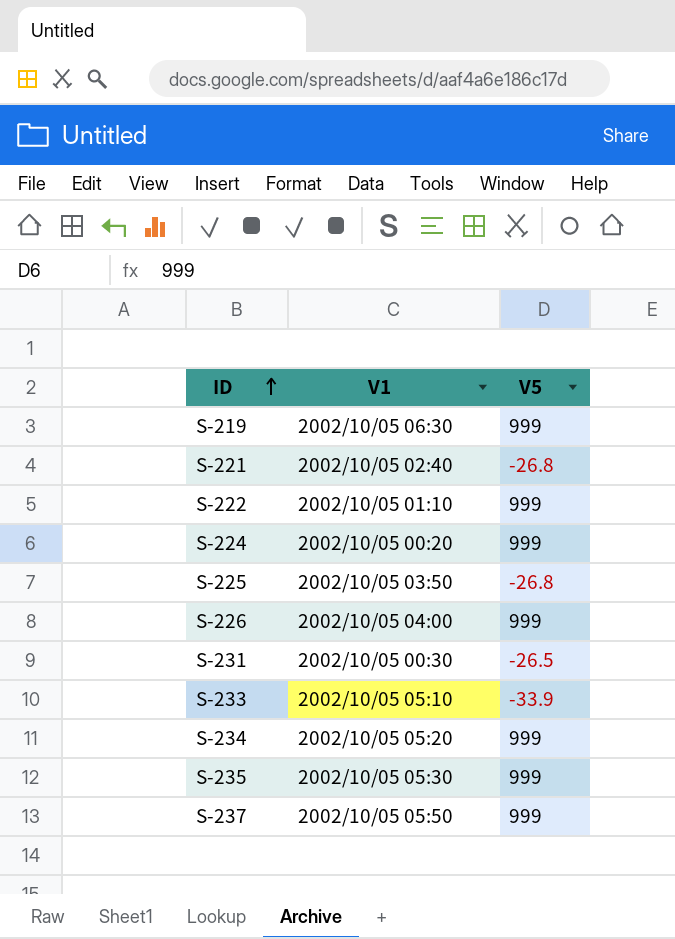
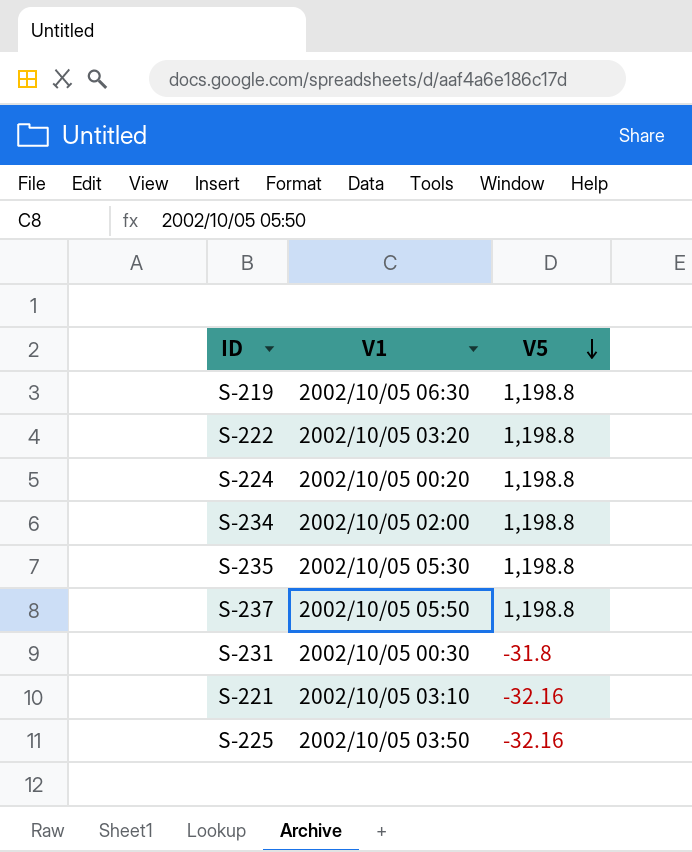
row order: ID ascending -> V5 descending
row S-226: 2002/10/05 04:00 | 999 -> none
row S-233: 2002/10/05 05:10 | -33.9 -> none
S-219 | V5: 999 -> 1,198.8
S-222 | V1: 2002/10/05 01:10 -> 2002/10/05 03:20
S-222 | V5: 999 -> 1,198.8
S-224 | V5: 999 -> 1,198.8
S-234 | V1: 2002/10/05 05:20 -> 2002/10/05 02:00
S-234 | V5: 999 -> 1,198.8
S-235 | V5: 999 -> 1,198.8
S-237 | V5: 999 -> 1,198.8
S-231 | V5: -26.5 -> -31.8
S-221 | V1: 2002/10/05 02:40 -> 2002/10/05 03:10
S-221 | V5: -26.8 -> -32.16
S-225 | V5: -26.8 -> -32.16

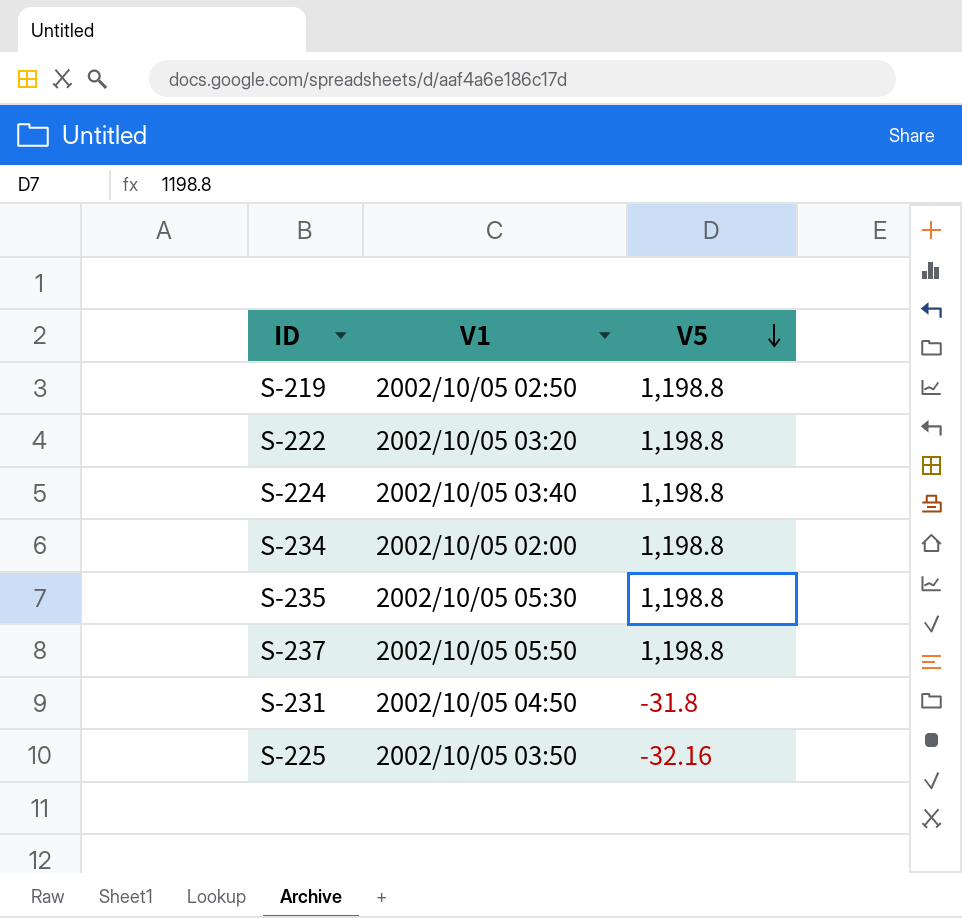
row S-221: 2002/10/05 03:10 | -32.16 -> none
S-219 | V1: 2002/10/05 06:30 -> 2002/10/05 02:50
S-224 | V1: 2002/10/05 00:20 -> 2002/10/05 03:40
S-231 | V1: 2002/10/05 00:30 -> 2002/10/05 04:50

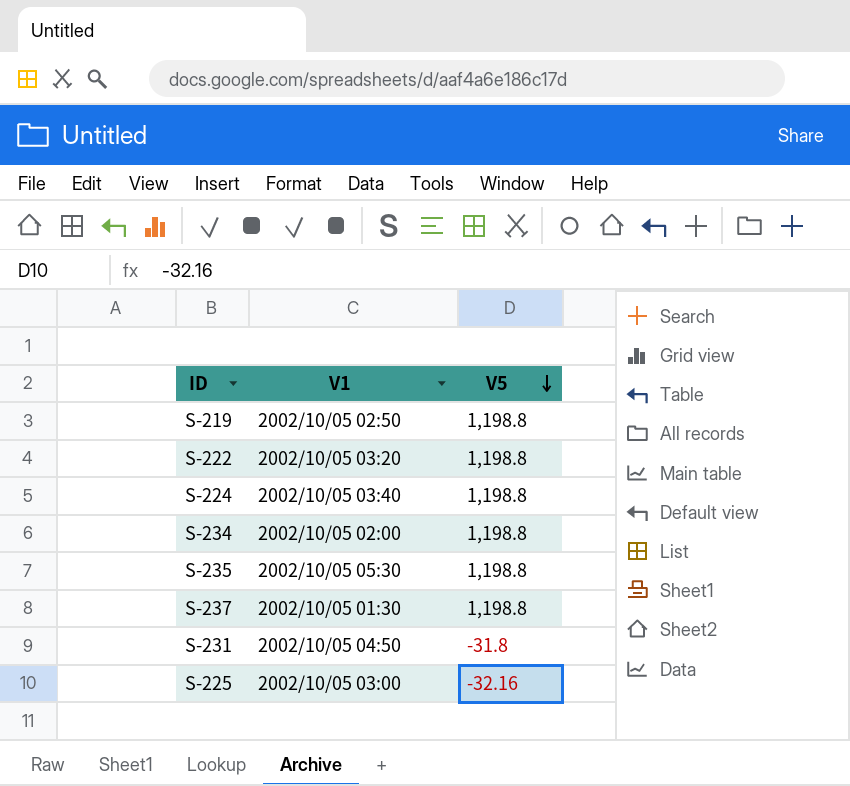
S-237 | V1: 2002/10/05 05:50 -> 2002/10/05 01:30
S-225 | V1: 2002/10/05 03:50 -> 2002/10/05 03:00

